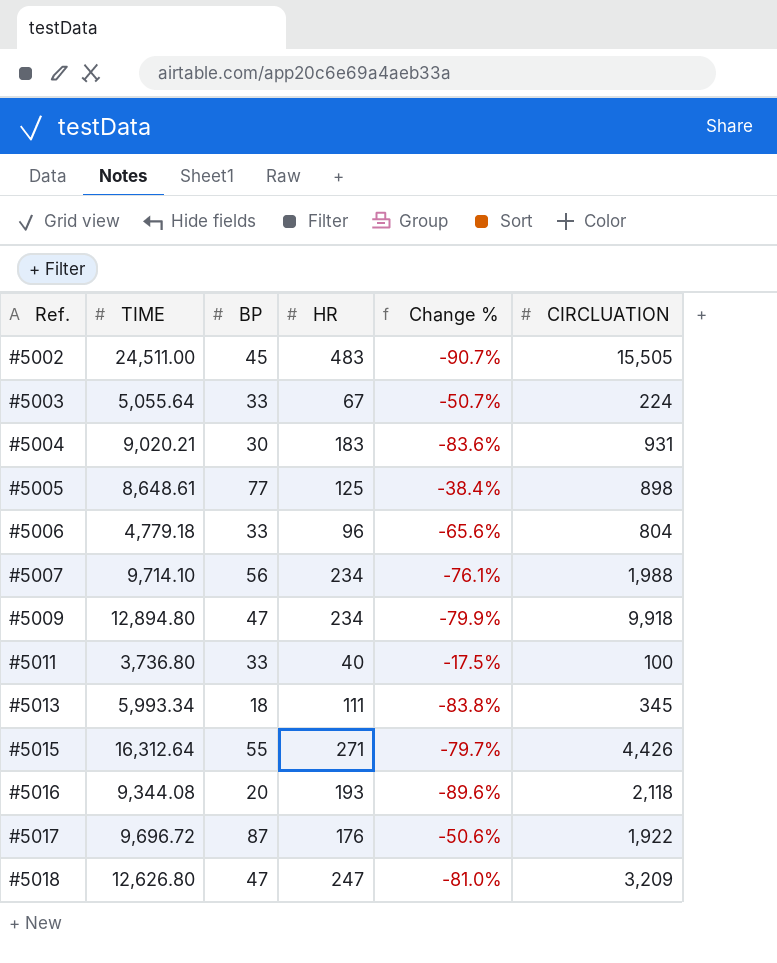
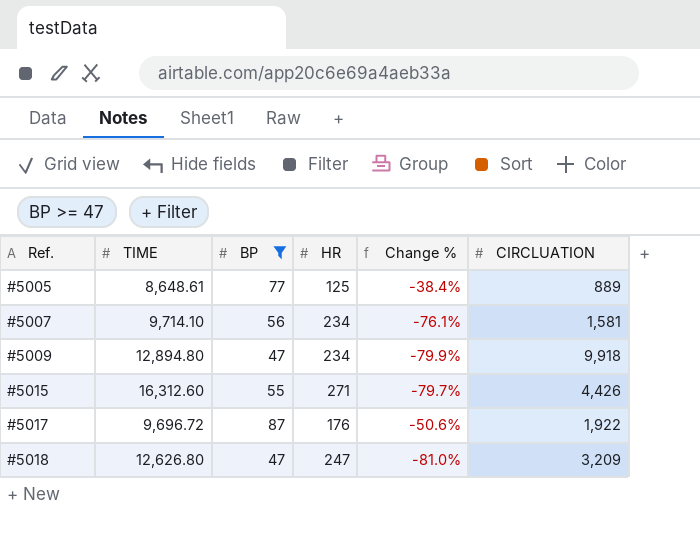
filter: none -> BP >= 47
#5005 | CIRCLUATION: 898 -> 889
#5007 | CIRCLUATION: 1,988 -> 1,581
#5015 | TIME: 16,312.64 -> 16,312.60

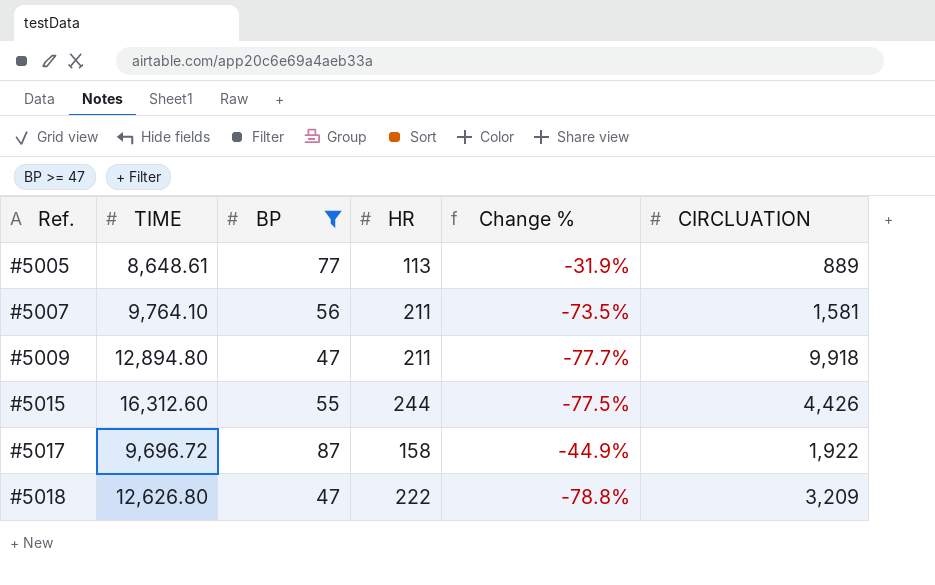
#5005 | HR: 125 -> 113
#5005 | Change %: -38.4% -> -31.9%
#5007 | TIME: 9,714.10 -> 9,764.10
#5007 | HR: 234 -> 211
#5007 | Change %: -76.1% -> -73.5%
#5009 | HR: 234 -> 211
#5009 | Change %: -79.9% -> -77.7%
#5015 | HR: 271 -> 244
#5015 | Change %: -79.7% -> -77.5%
#5017 | HR: 176 -> 158
#5017 | Change %: -50.6% -> -44.9%
#5018 | HR: 247 -> 222
#5018 | Change %: -81.0% -> -78.8%

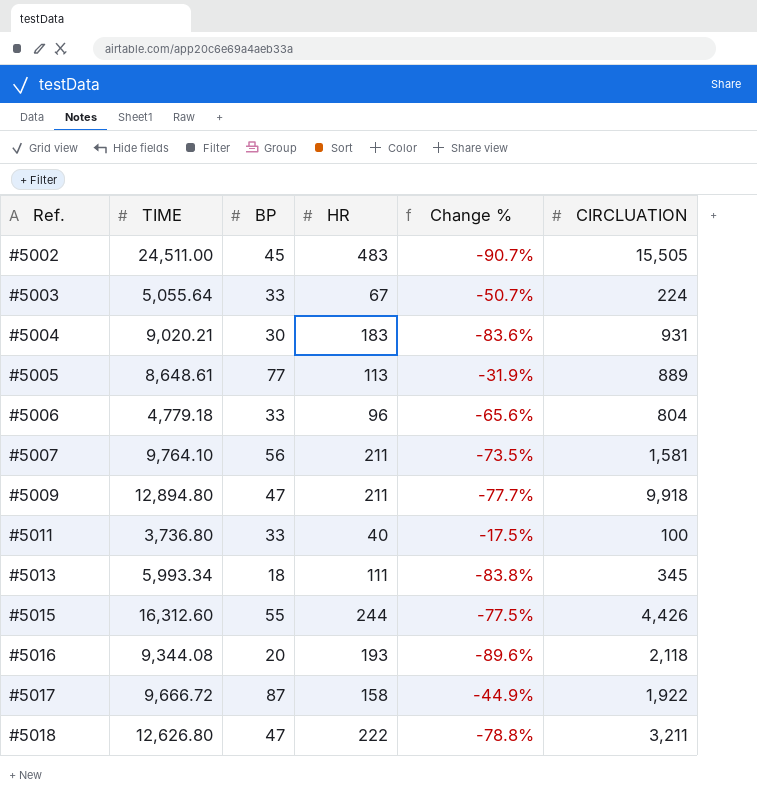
filter: BP >= 47 -> none
#5017 | TIME: 9,696.72 -> 9,666.72
#5018 | CIRCLUATION: 3,209 -> 3,211

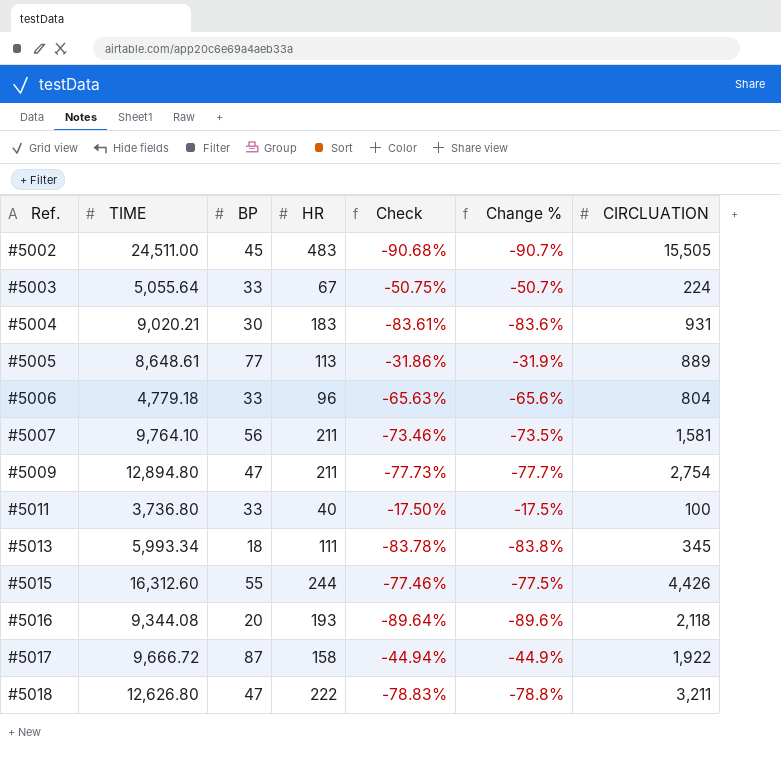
column Check | formula: none -> ([BP] - [HR]) / [HR]
#5009 | CIRCLUATION: 9,918 -> 2,754

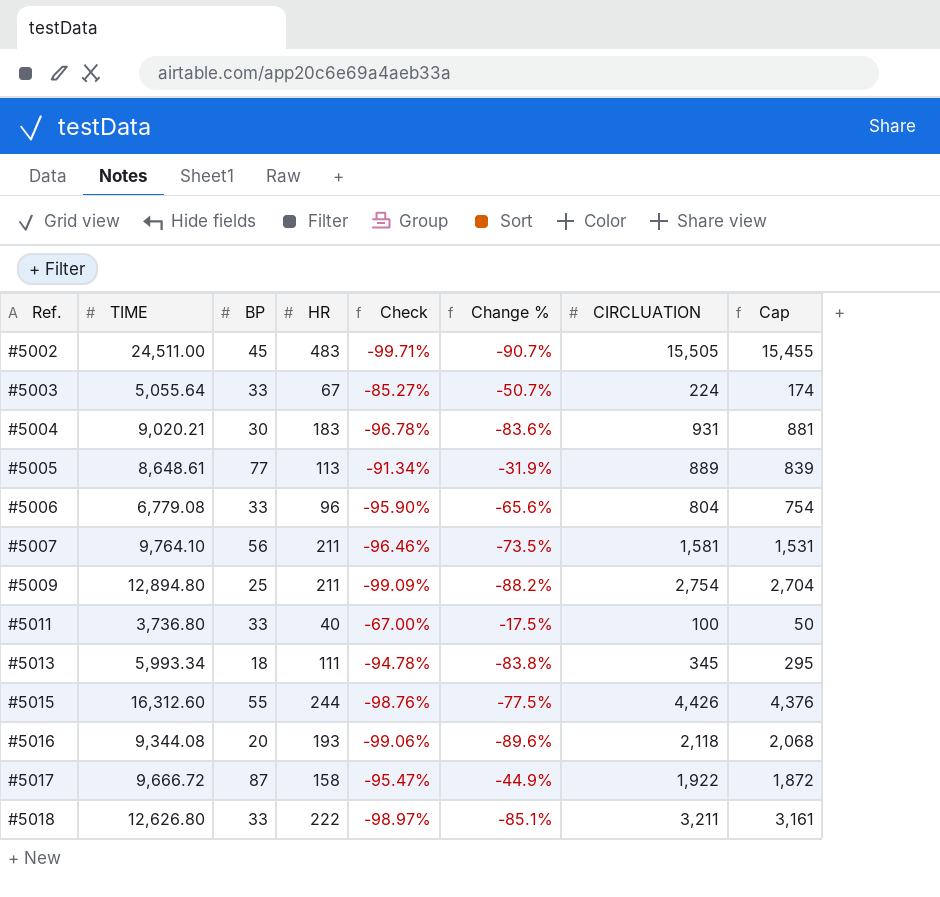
column Check | formula: ([BP] - [HR]) / [HR] -> ([BP] - [CIRCLUATION]) / [CIRCLUATION]
column Cap | formula: none -> [CIRCLUATION] - 50
#5006 | TIME: 4,779.18 -> 6,779.08
#5009 | BP: 47 -> 25
#5009 | Change %: -77.7% -> -88.2%
#5018 | BP: 47 -> 33
#5018 | Change %: -78.8% -> -85.1%

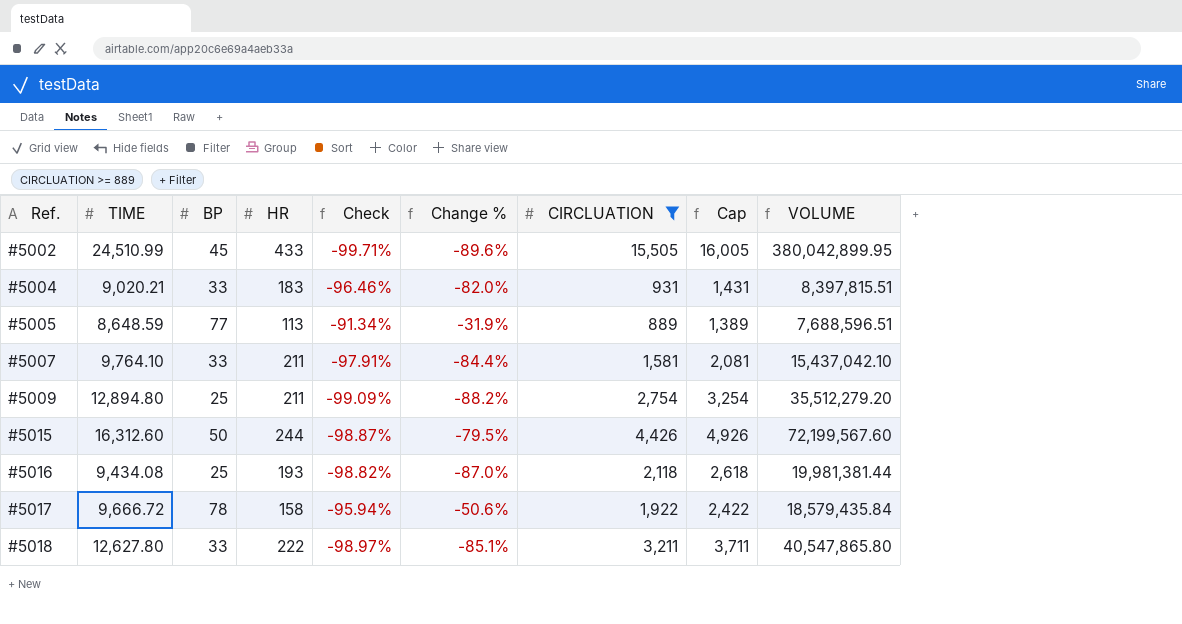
filter: none -> CIRCLUATION >= 889
column Cap | formula: [CIRCLUATION] - 50 -> [CIRCLUATION] + 500
column VOLUME | formula: none -> [TIME] * [CIRCLUATION]
#5002 | TIME: 24,511.00 -> 24,510.99
#5002 | HR: 483 -> 433
#5002 | Change %: -90.7% -> -89.6%
#5004 | BP: 30 -> 33
#5004 | Check: -96.78% -> -96.46%
#5004 | Change %: -83.6% -> -82.0%
#5005 | TIME: 8,648.61 -> 8,648.59
#5007 | BP: 56 -> 33
#5007 | Check: -96.46% -> -97.91%
#5007 | Change %: -73.5% -> -84.4%
#5015 | BP: 55 -> 50
#5015 | Check: -98.76% -> -98.87%
#5015 | Change %: -77.5% -> -79.5%
#5016 | TIME: 9,344.08 -> 9,434.08
#5016 | BP: 20 -> 25
#5016 | Check: -99.06% -> -98.82%
#5016 | Change %: -89.6% -> -87.0%
#5017 | BP: 87 -> 78
#5017 | Check: -95.47% -> -95.94%
#5017 | Change %: -44.9% -> -50.6%
#5018 | TIME: 12,626.80 -> 12,627.80

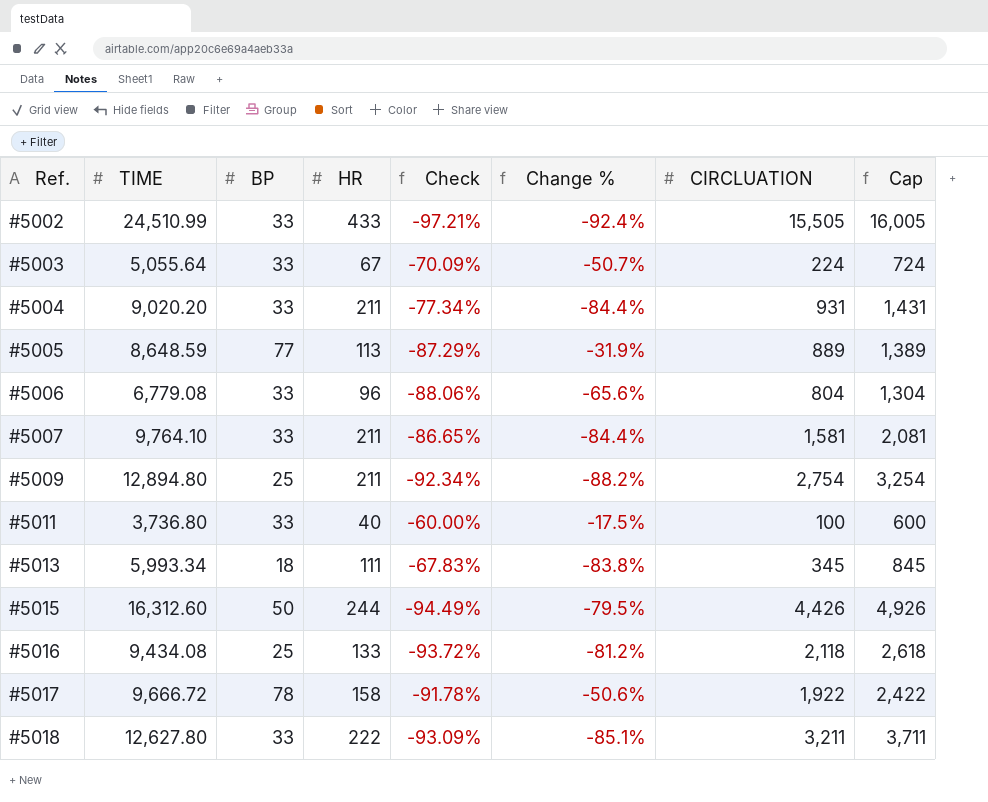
filter: CIRCLUATION >= 889 -> none
column VOLUME | formula: [TIME] * [CIRCLUATION] -> none
column Check | formula: ([BP] - [CIRCLUATION]) / [CIRCLUATION] -> ([HR] - [CIRCLUATION]) / [CIRCLUATION]
#5002 | BP: 45 -> 33
#5002 | Change %: -89.6% -> -92.4%
#5004 | TIME: 9,020.21 -> 9,020.20
#5004 | HR: 183 -> 211
#5004 | Change %: -82.0% -> -84.4%
#5016 | HR: 193 -> 133
#5016 | Change %: -87.0% -> -81.2%

